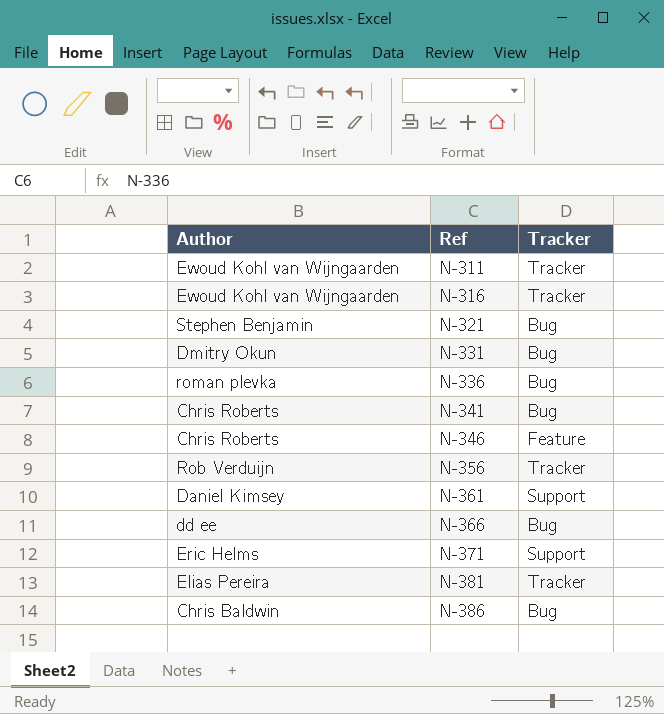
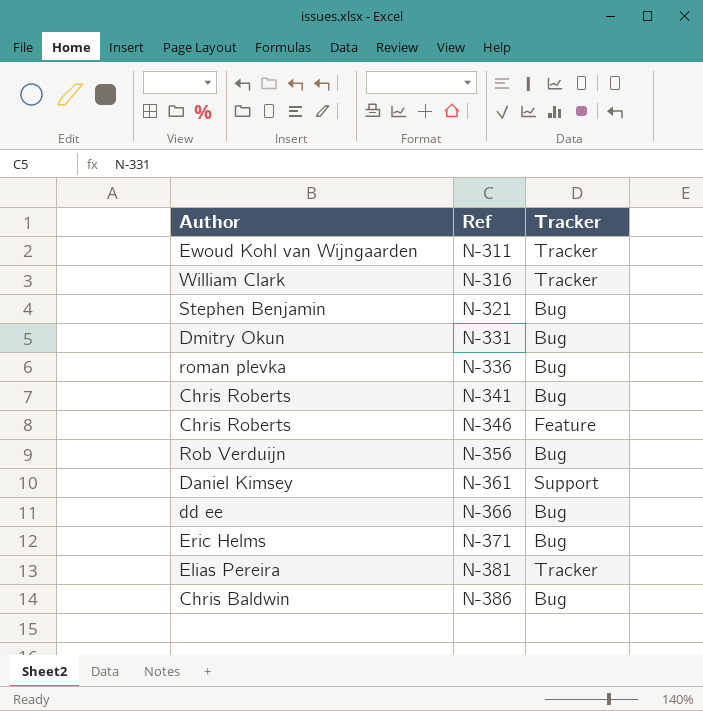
N-316 | Author: Ewoud Kohl van Wijngaarden -> William Clark
N-356 | Tracker: Tracker -> Bug
N-371 | Tracker: Support -> Bug

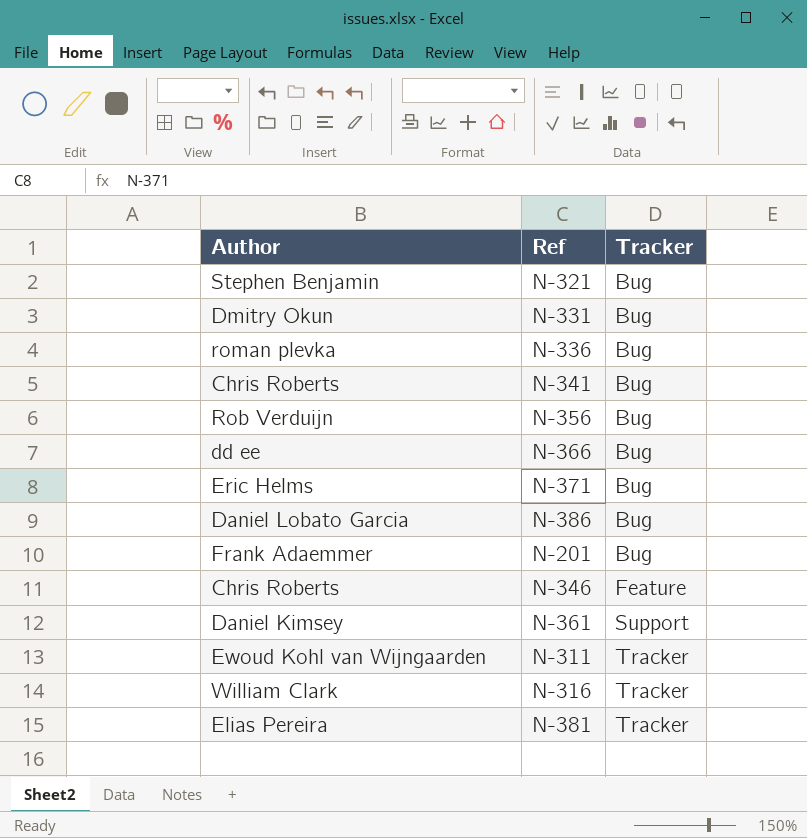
row order: Ref ascending -> Tracker ascending
N-386 | Author: Chris Baldwin -> Daniel Lobato Garcia
row N-201: none -> Frank Adaemmer | Bug

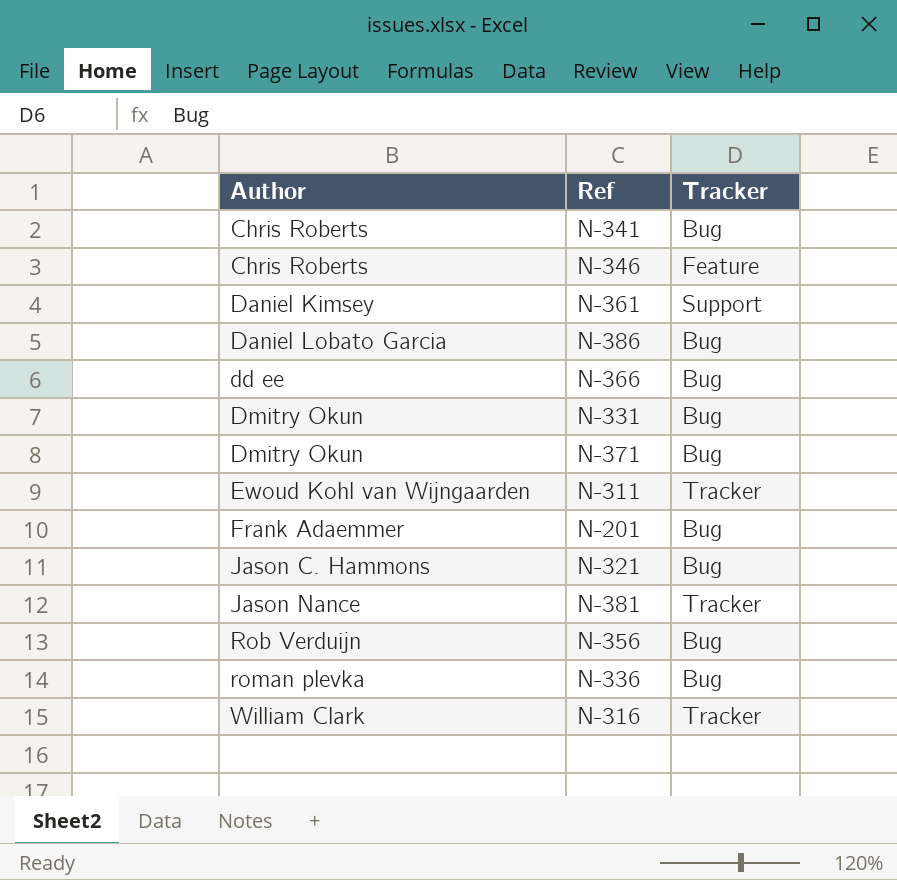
row order: Tracker ascending -> Author ascending
N-371 | Author: Eric Helms -> Dmitry Okun
N-321 | Author: Stephen Benjamin -> Jason C. Hammons
N-381 | Author: Elias Pereira -> Jason Nance

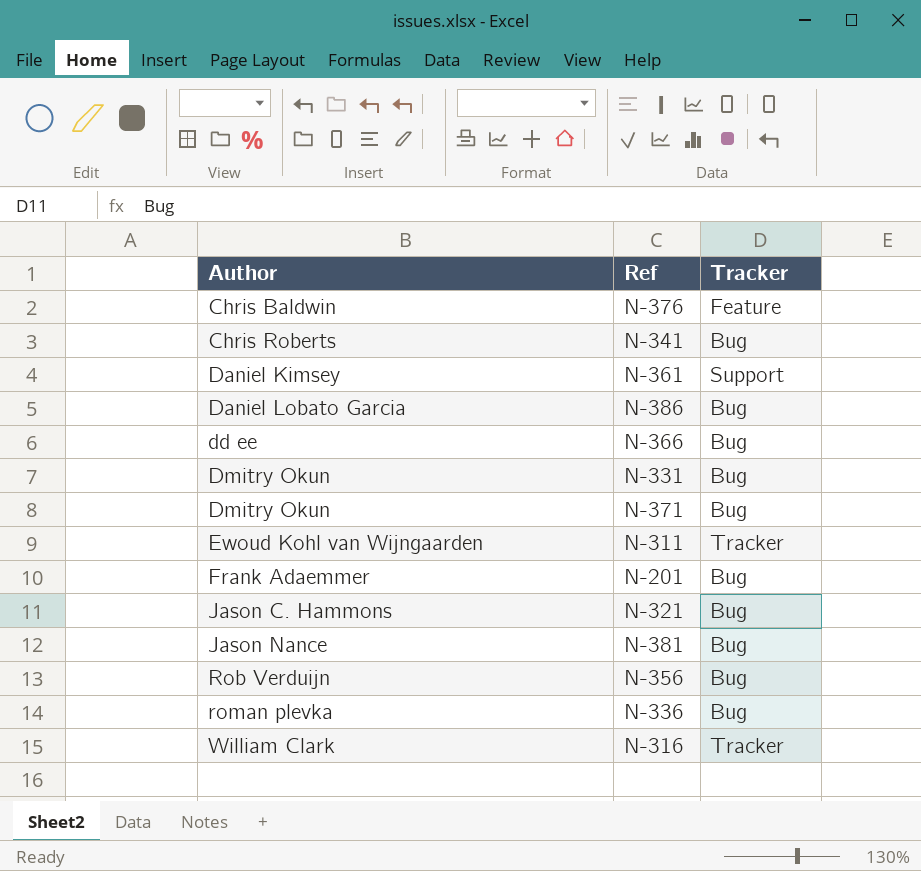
row N-346: Chris Roberts | Feature -> none
row N-376: none -> Chris Baldwin | Feature
N-381 | Tracker: Tracker -> Bug

